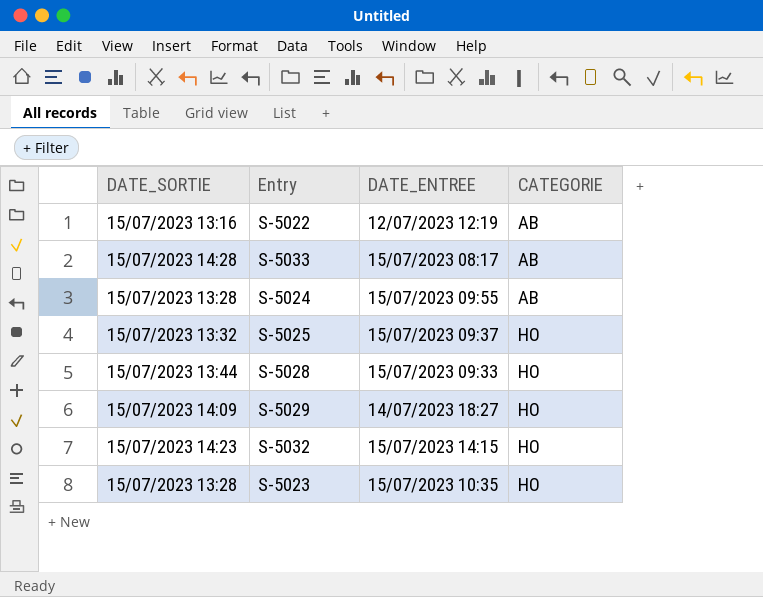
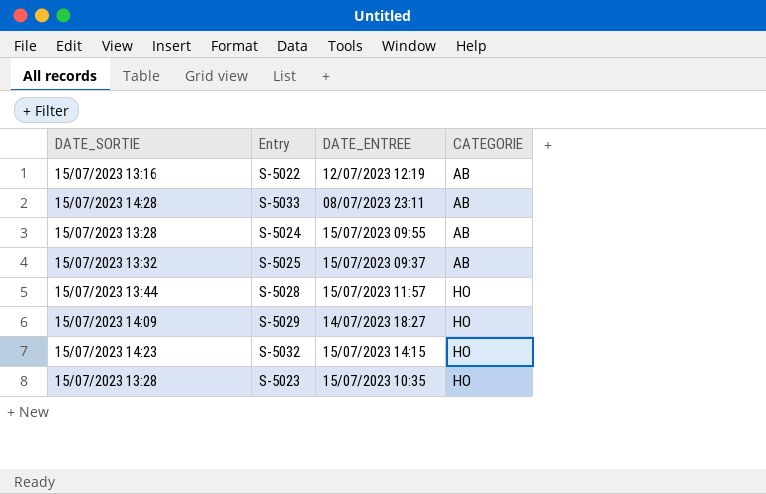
S-5033 | DATE_ENTREE: 15/07/2023 08:17 -> 08/07/2023 23:11
S-5025 | CATEGORIE: HO -> AB
S-5028 | DATE_ENTREE: 15/07/2023 09:33 -> 15/07/2023 11:57

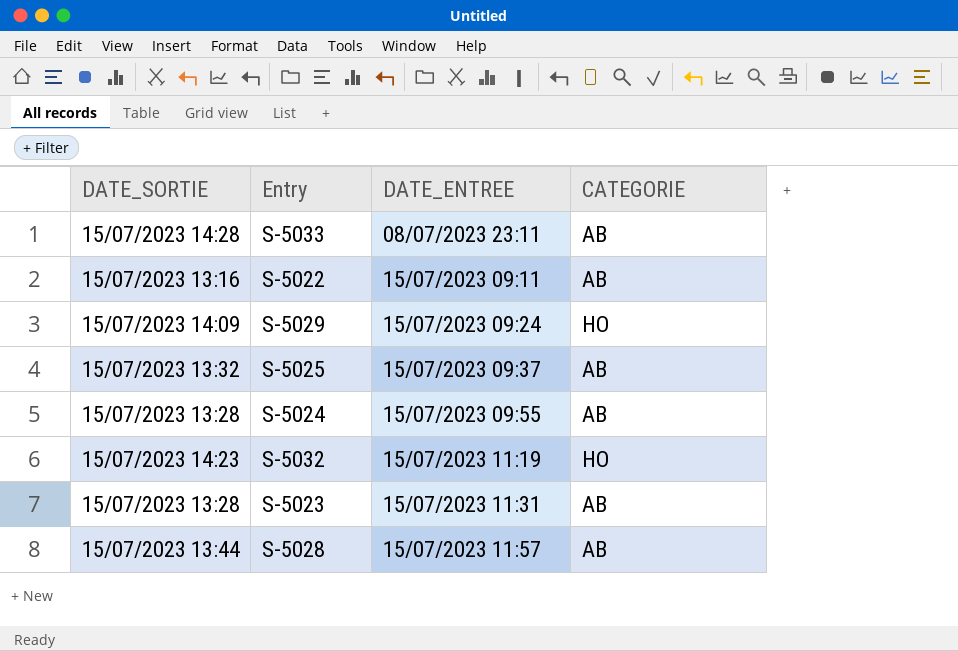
row order: CATEGORIE ascending -> DATE_ENTREE ascending
S-5022 | DATE_ENTREE: 12/07/2023 12:19 -> 15/07/2023 09:11
S-5029 | DATE_ENTREE: 14/07/2023 18:27 -> 15/07/2023 09:24
S-5032 | DATE_ENTREE: 15/07/2023 14:15 -> 15/07/2023 11:19
S-5023 | DATE_ENTREE: 15/07/2023 10:35 -> 15/07/2023 11:31
S-5023 | CATEGORIE: HO -> AB
S-5028 | CATEGORIE: HO -> AB

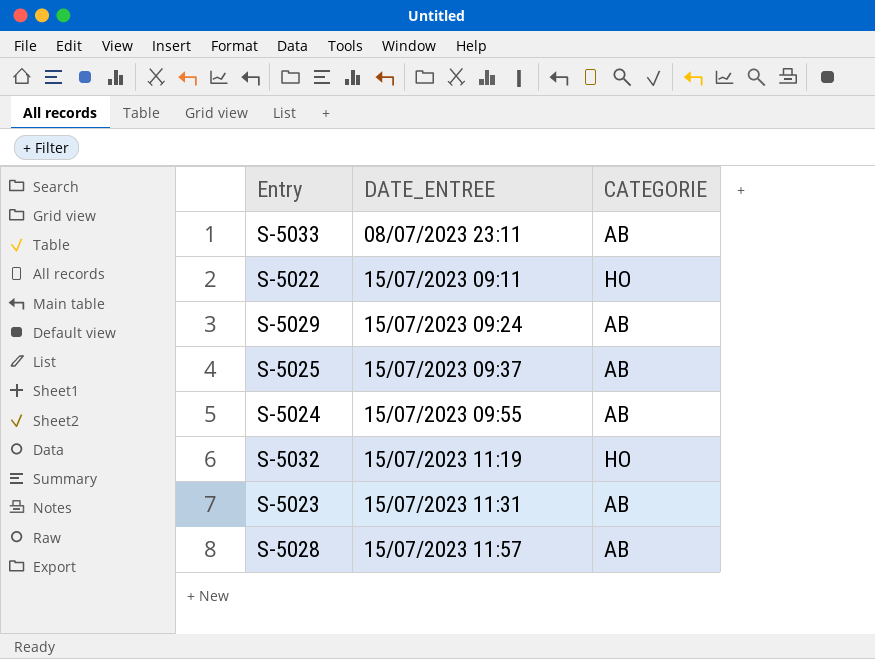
column DATE_SORTIE | position: 1 -> none
S-5022 | CATEGORIE: AB -> HO
S-5029 | CATEGORIE: HO -> AB

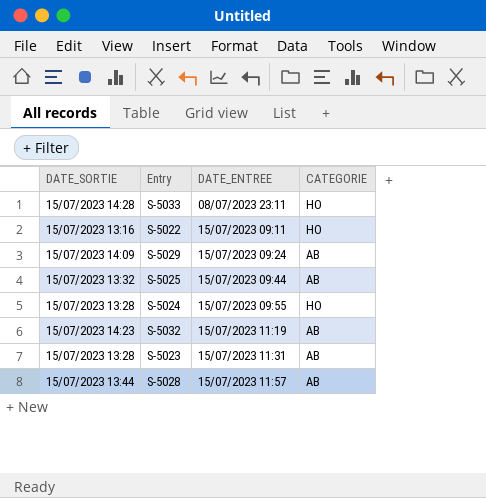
column DATE_SORTIE | position: none -> 1
S-5033 | CATEGORIE: AB -> HO
S-5025 | DATE_ENTREE: 15/07/2023 09:37 -> 15/07/2023 09:44
S-5024 | CATEGORIE: AB -> HO
S-5032 | CATEGORIE: HO -> AB

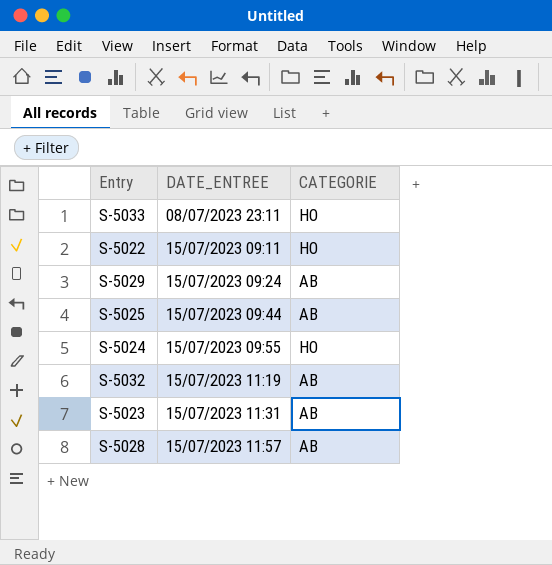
column DATE_SORTIE | position: 1 -> none

